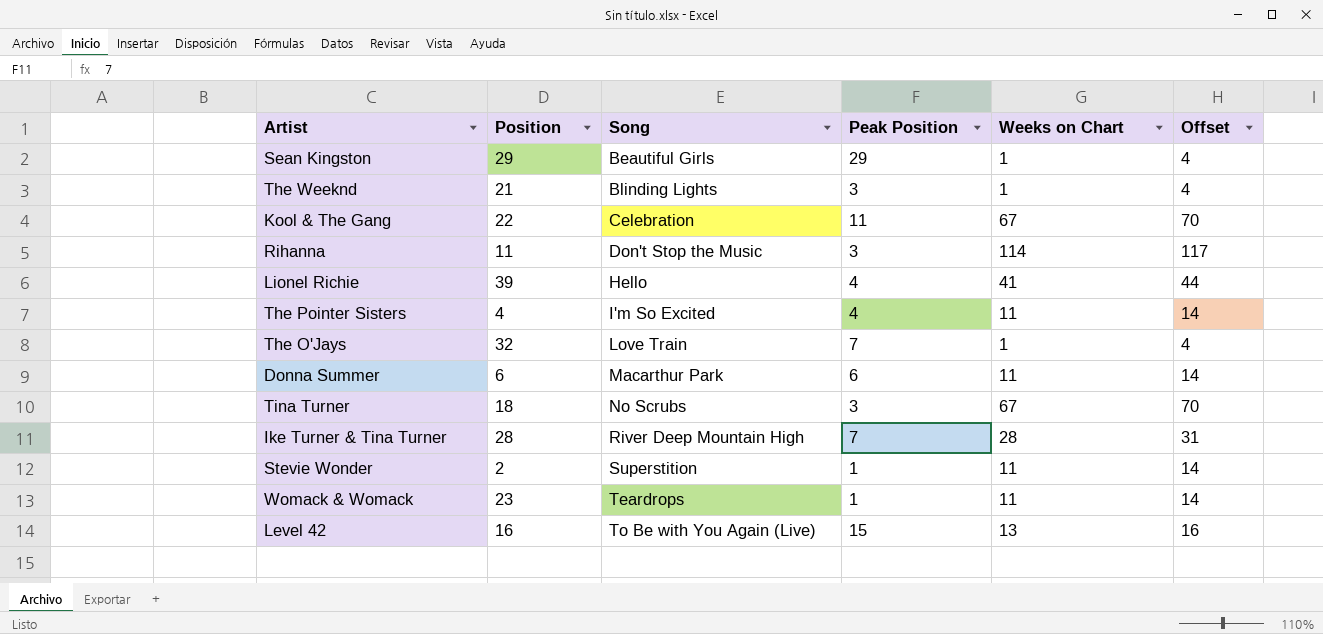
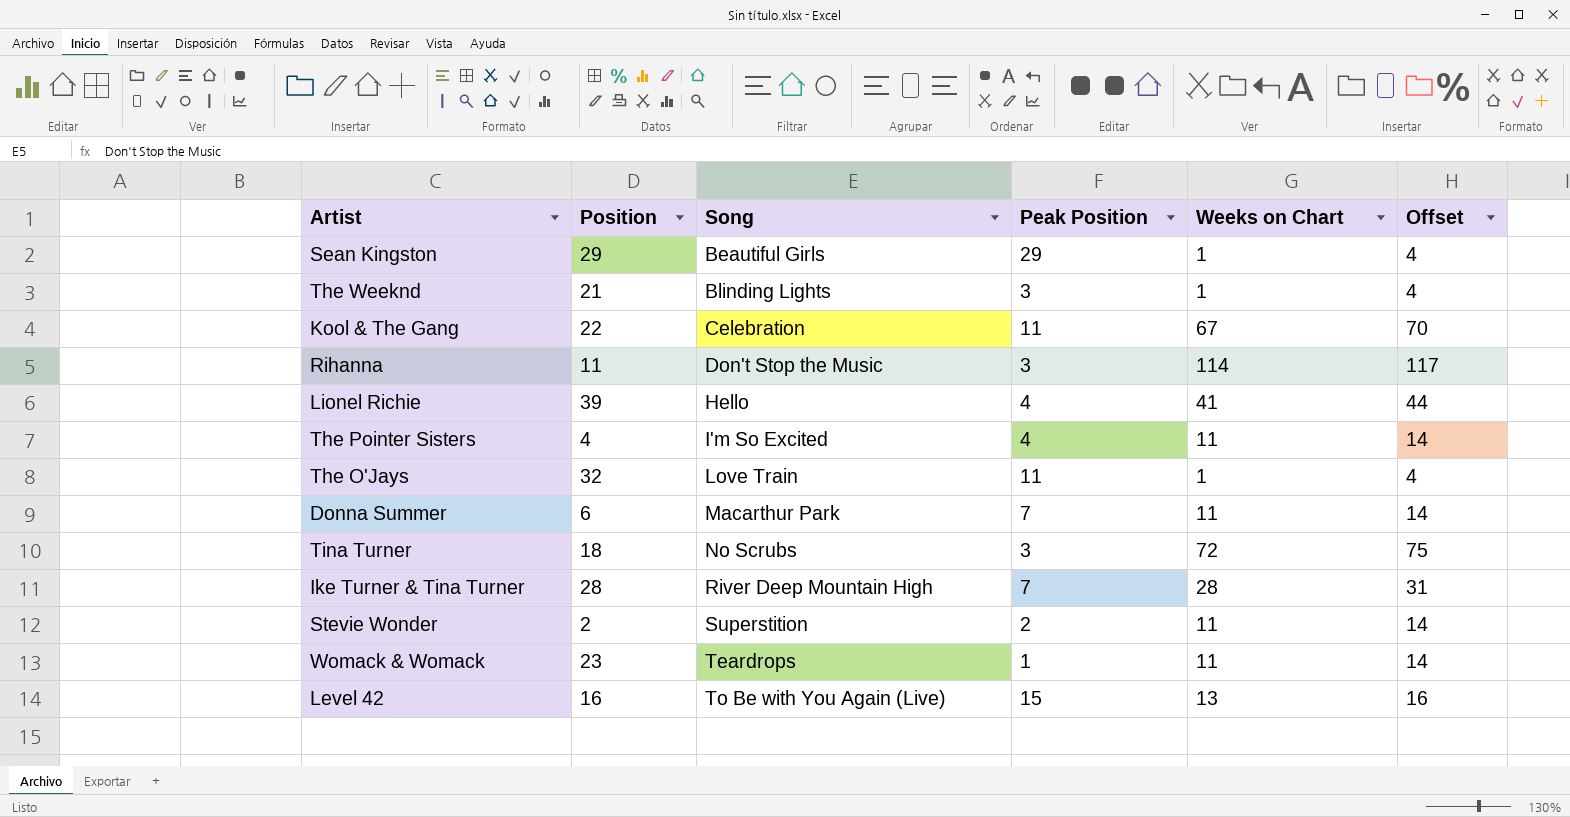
The O'Jays | Peak Position: 7 -> 11
Donna Summer | Peak Position: 6 -> 7
Tina Turner | Weeks on Chart: 67 -> 72
Tina Turner | Offset: 70 -> 75
Stevie Wonder | Peak Position: 1 -> 2

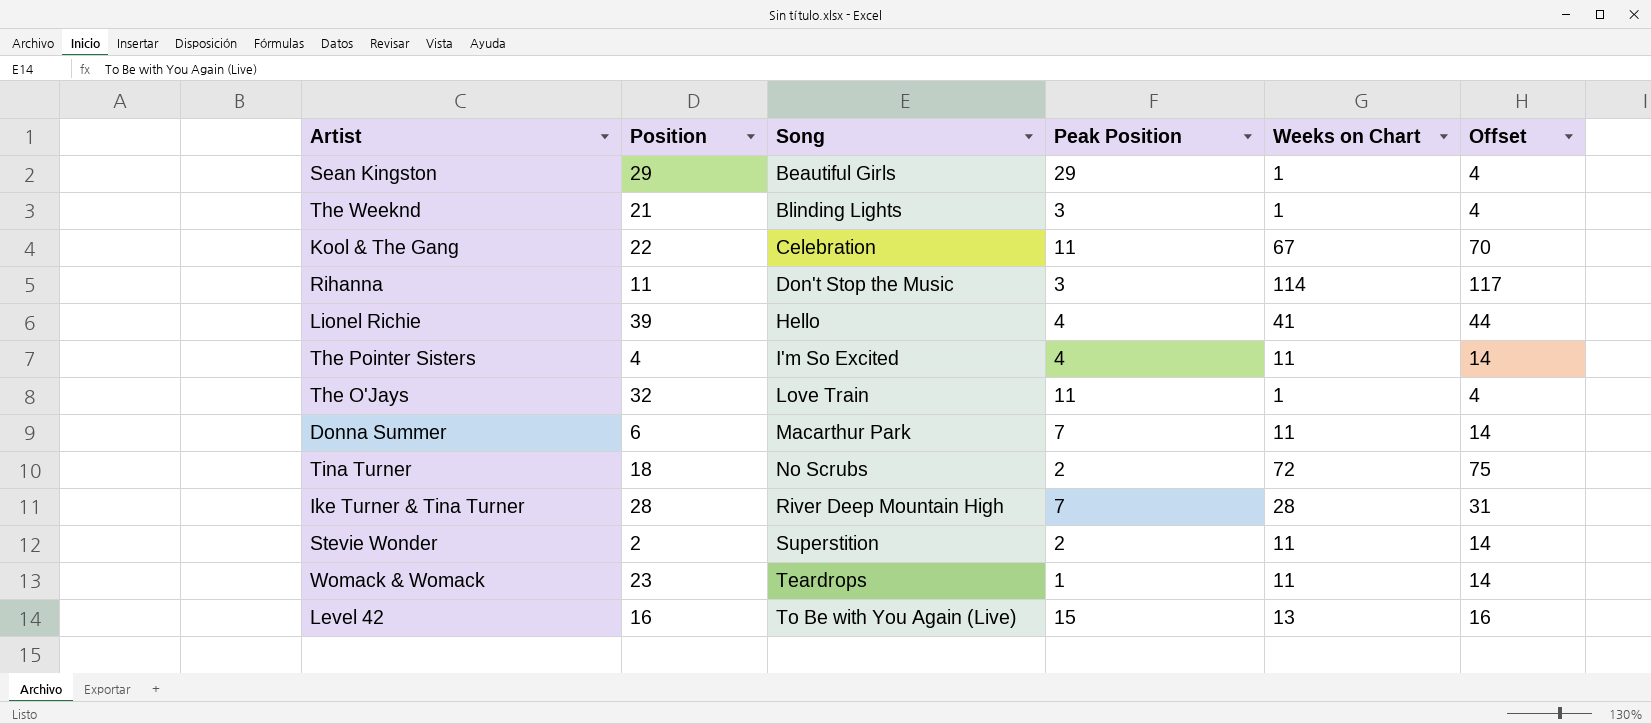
Tina Turner | Peak Position: 3 -> 2

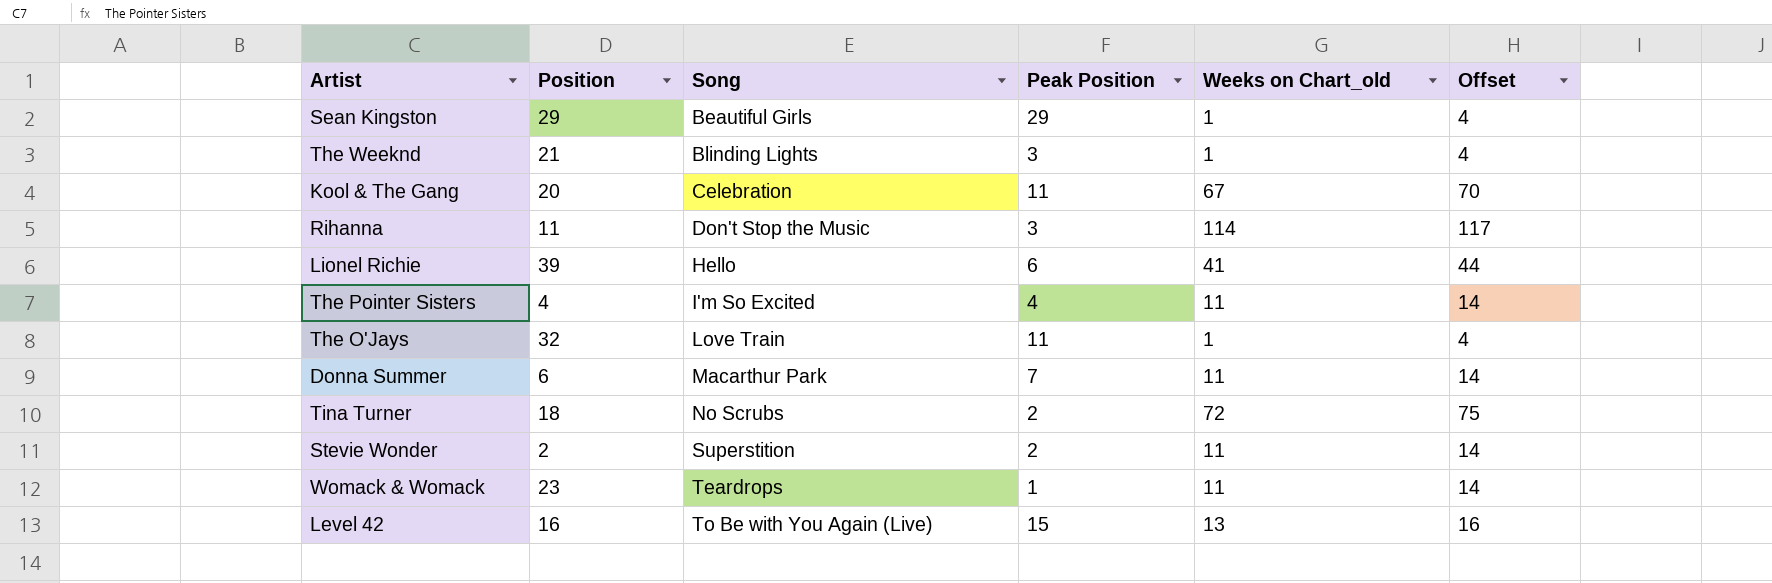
column name: Weeks on Chart -> Weeks on Chart_old
row Ike Turner & Tina Turner: 28 | River Deep Mountain High | 7 | 28 | 31 -> none
Kool & The Gang | Position: 22 -> 20
Lionel Richie | Peak Position: 4 -> 6

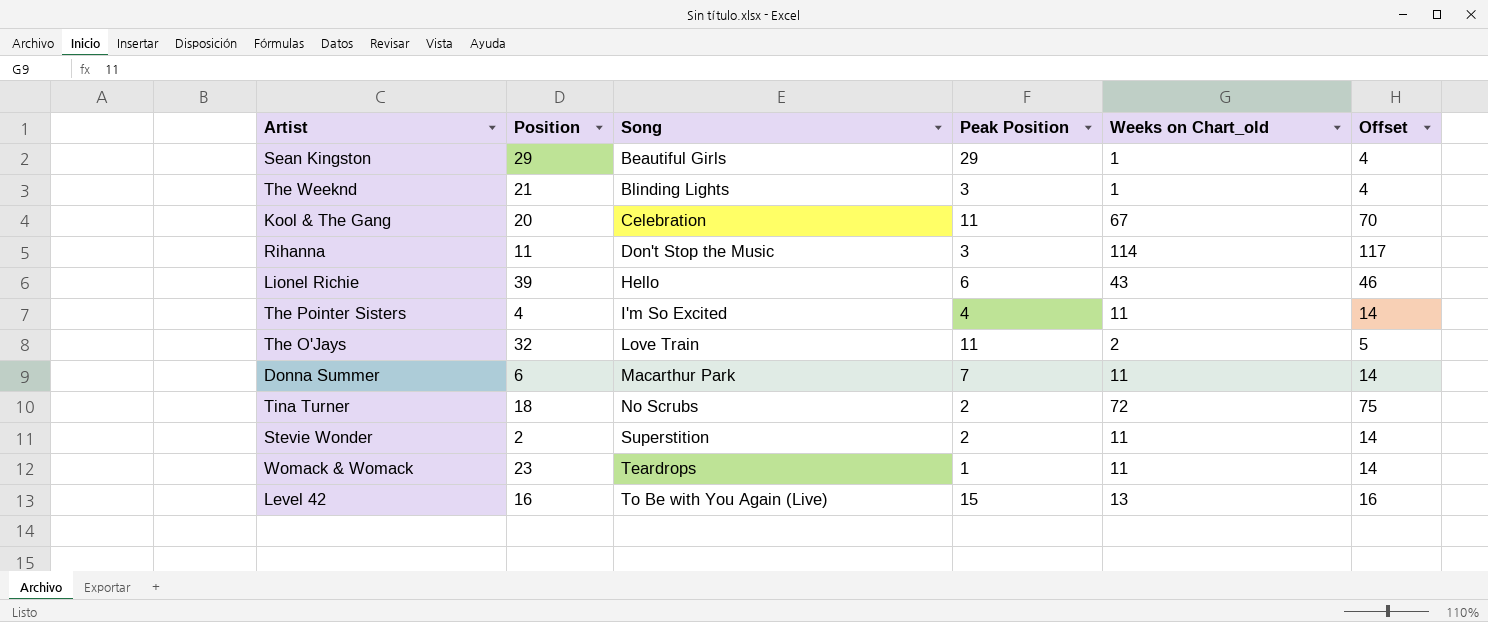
Lionel Richie | Weeks on Chart_old: 41 -> 43
Lionel Richie | Offset: 44 -> 46
The O'Jays | Weeks on Chart_old: 1 -> 2
The O'Jays | Offset: 4 -> 5

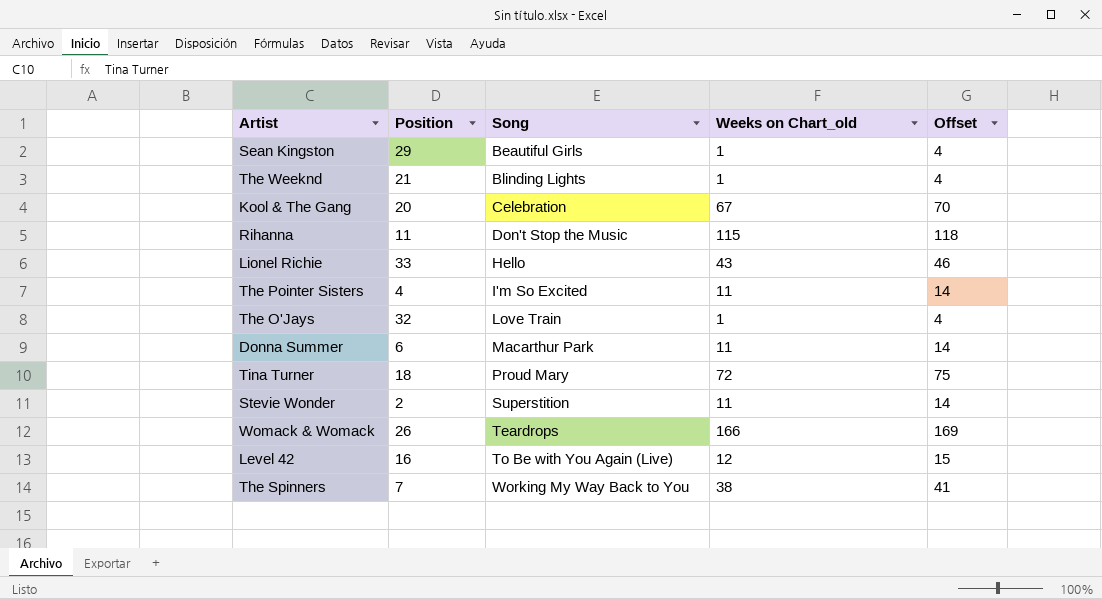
column Peak Position | position: 4 -> none
Rihanna | Weeks on Chart_old: 114 -> 115
Rihanna | Offset: 117 -> 118
Lionel Richie | Position: 39 -> 33
The O'Jays | Weeks on Chart_old: 2 -> 1
The O'Jays | Offset: 5 -> 4
Tina Turner | Song: No Scrubs -> Proud Mary
Womack & Womack | Position: 23 -> 26
Womack & Womack | Weeks on Chart_old: 11 -> 166
Womack & Womack | Offset: 14 -> 169
Level 42 | Weeks on Chart_old: 13 -> 12
Level 42 | Offset: 16 -> 15
row The Spinners: none -> 7 | Working My Way Back to You | 38 | 41

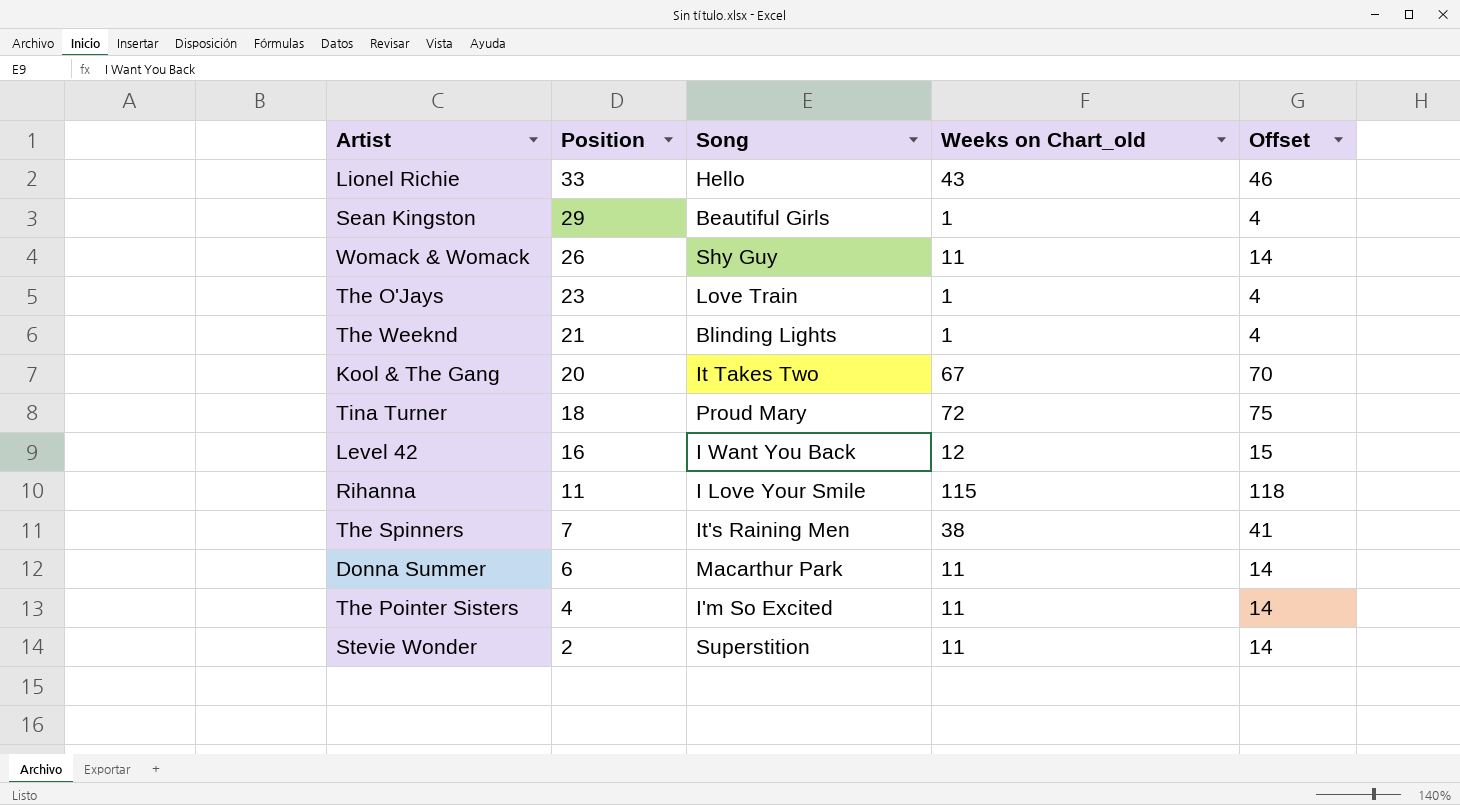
row order: Song ascending -> Position descending
Womack & Womack | Song: Teardrops -> Shy Guy
Womack & Womack | Weeks on Chart_old: 166 -> 11
Womack & Womack | Offset: 169 -> 14
The O'Jays | Position: 32 -> 23
Kool & The Gang | Song: Celebration -> It Takes Two
Level 42 | Song: To Be with You Again (Live) -> I Want You Back
Rihanna | Song: Don't Stop the Music -> I Love Your Smile
The Spinners | Song: Working My Way Back to You -> It's Raining Men

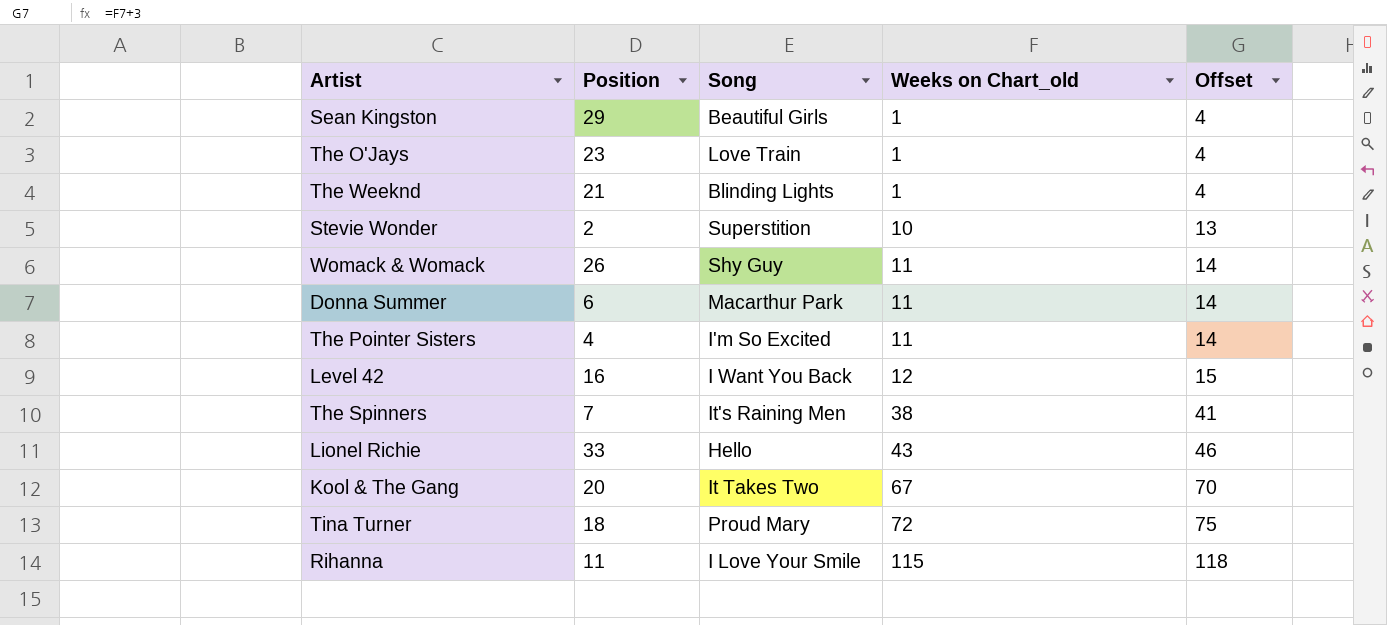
row order: Position descending -> Weeks on Chart_old ascending
Stevie Wonder | Weeks on Chart_old: 11 -> 10
Stevie Wonder | Offset: 14 -> 13

